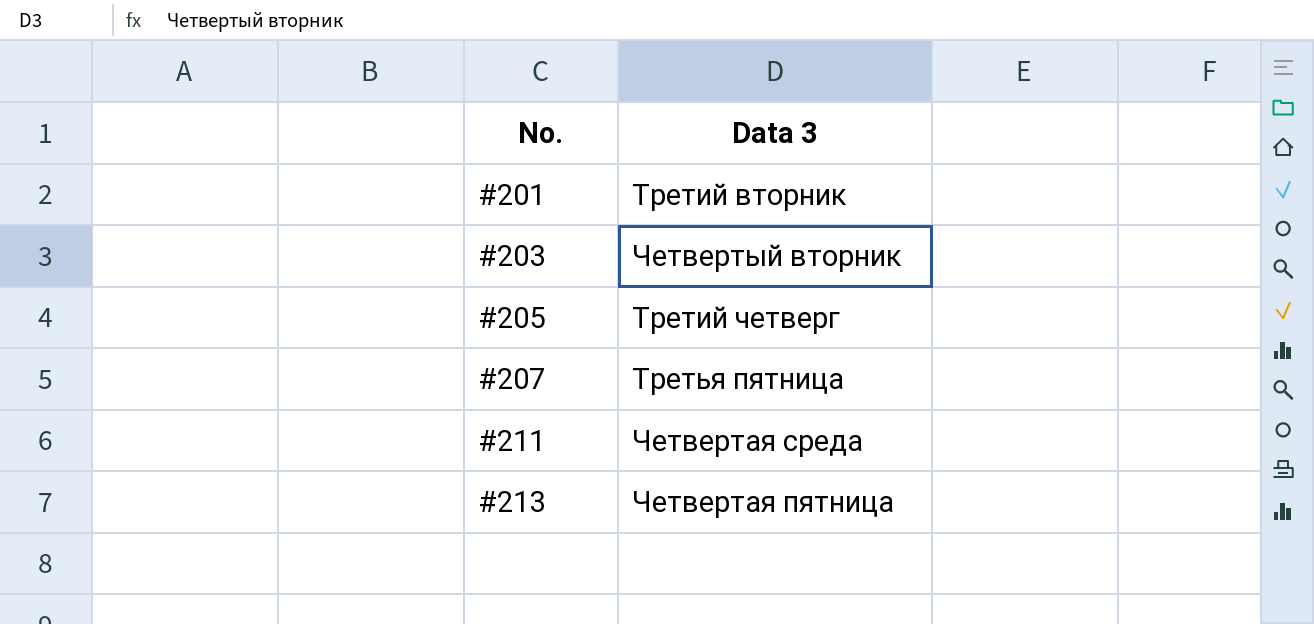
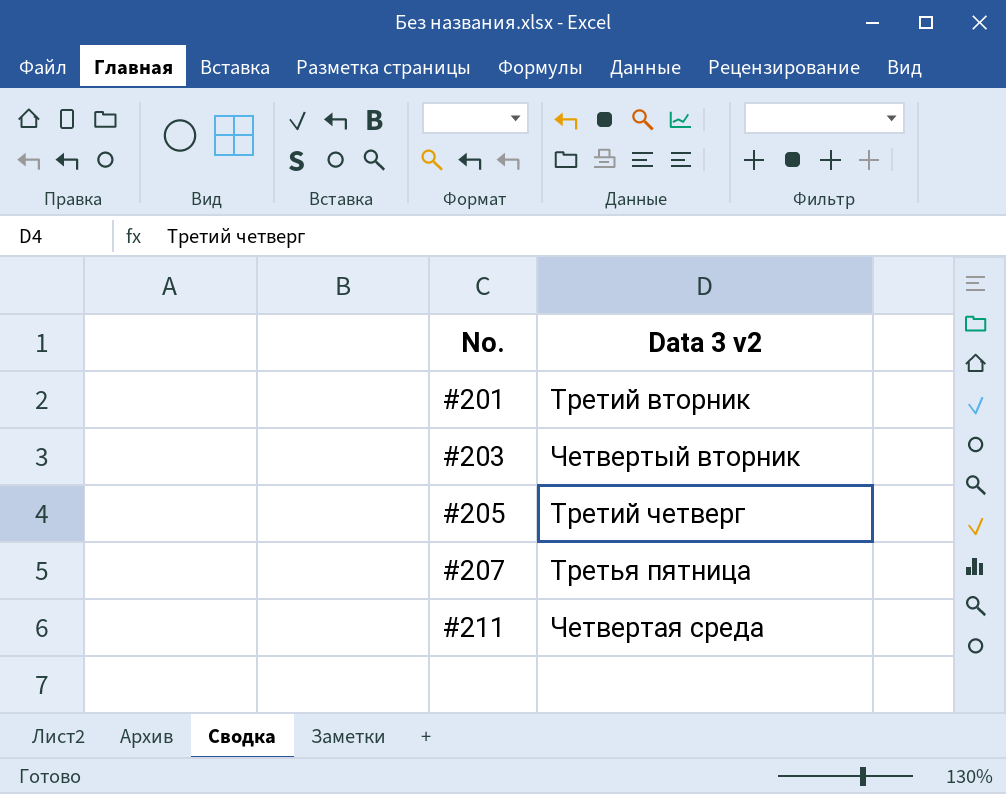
column name: Data 3 -> Data 3 v2
row #213: Четвертая пятница -> none

